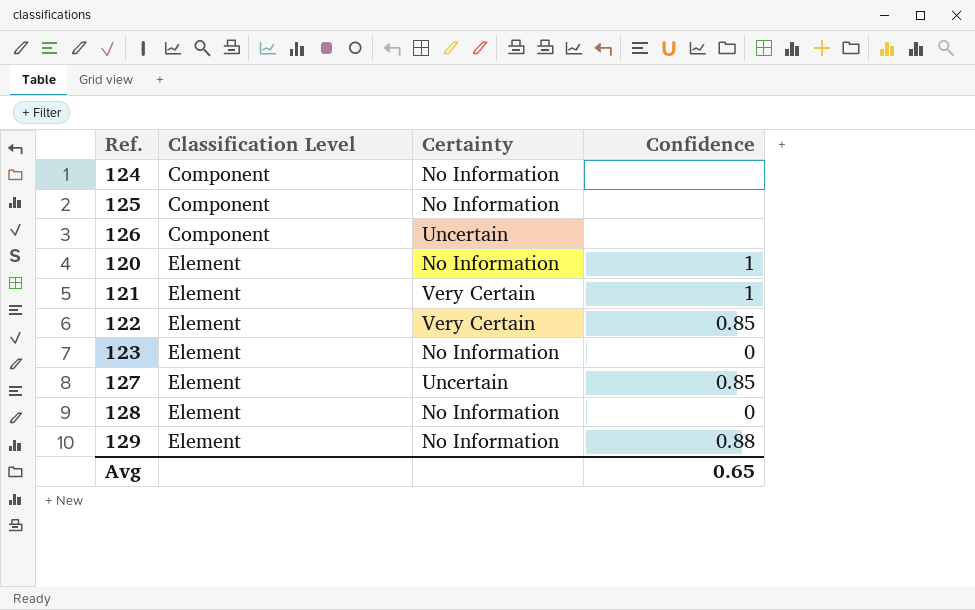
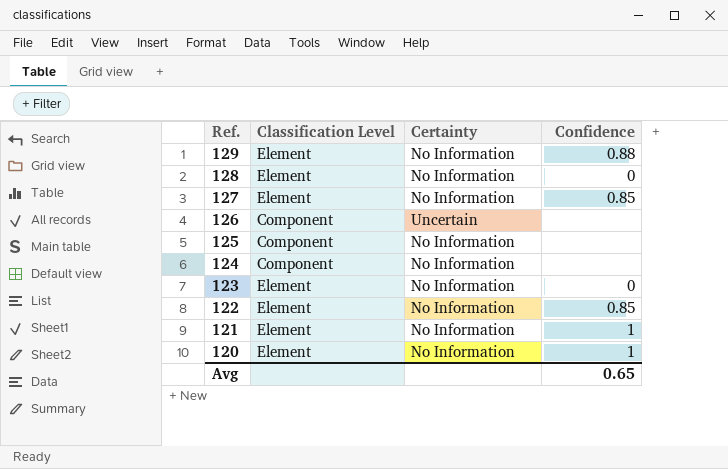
row order: Classification Level ascending -> Ref. descending
127 | Certainty: Uncertain -> No Information
122 | Certainty: Very Certain -> No Information
121 | Certainty: Very Certain -> No Information

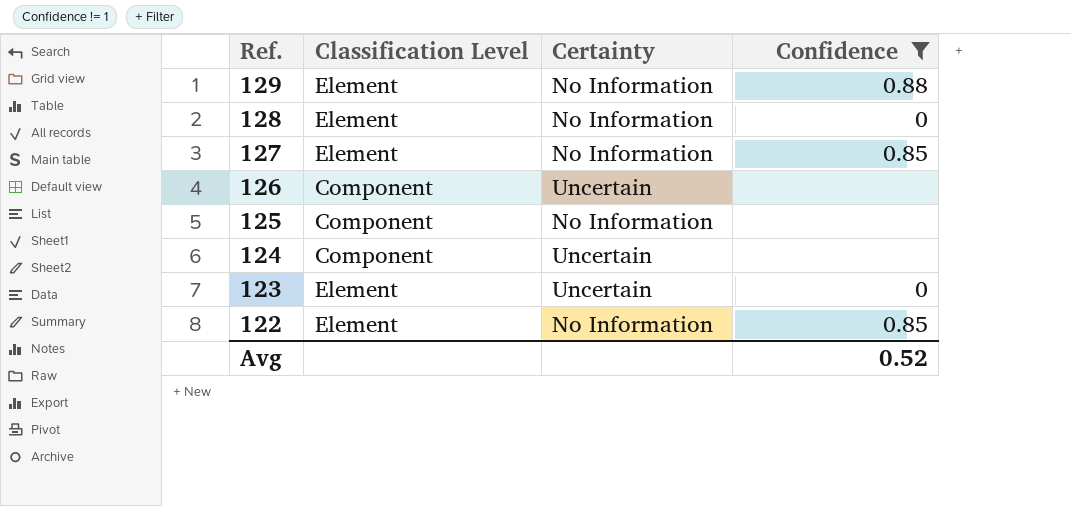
filter: none -> Confidence != 1
124 | Certainty: No Information -> Uncertain
123 | Certainty: No Information -> Uncertain
Avg | Confidence: 0.65 -> 0.52

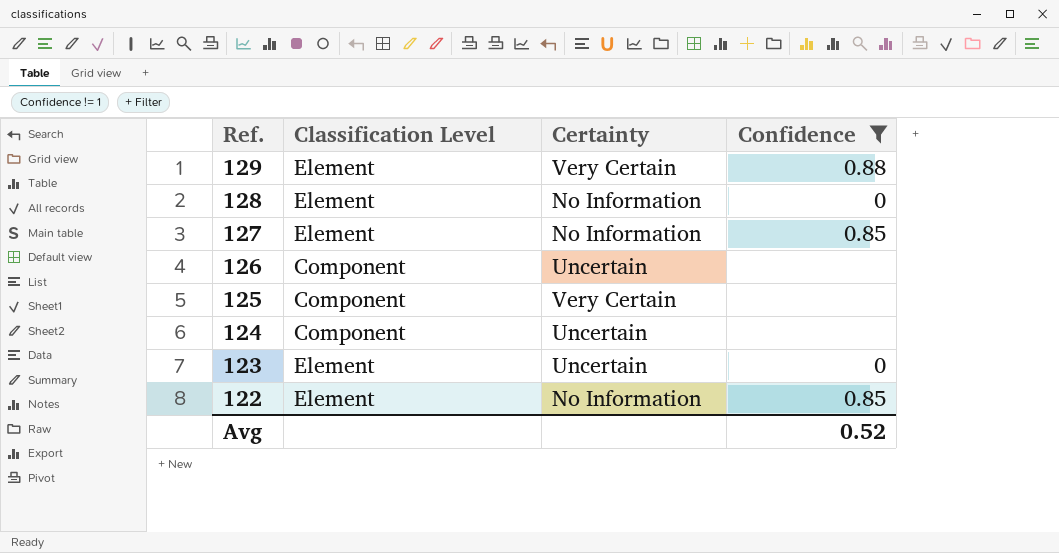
129 | Certainty: No Information -> Very Certain
125 | Certainty: No Information -> Very Certain

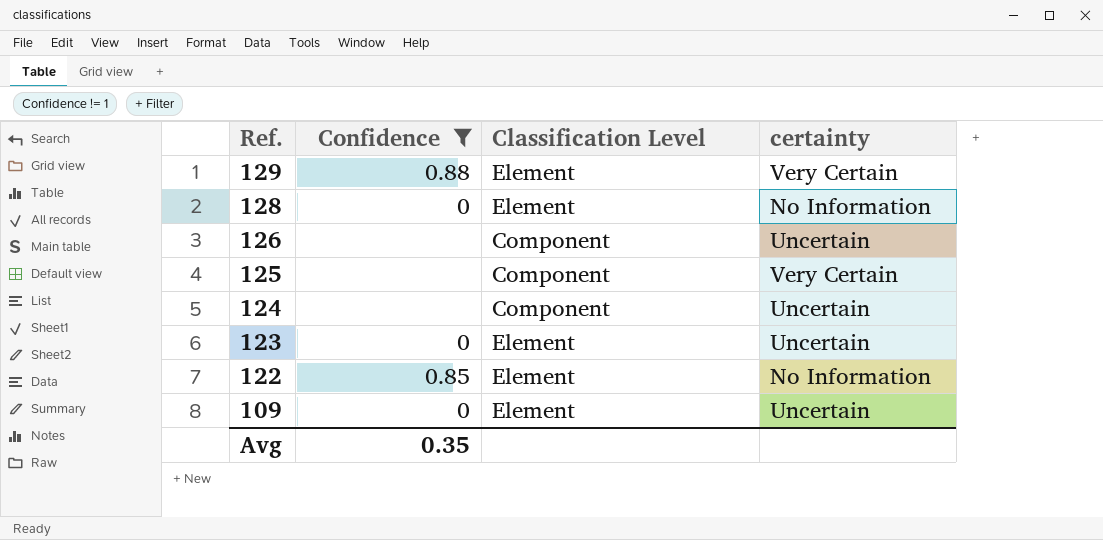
column Confidence | position: 4 -> 2
column name: Certainty -> certainty
row 127: Element | No Information | 0.85 -> none
row 109: none -> 0 | Element | Uncertain
Avg | Confidence: 0.52 -> 0.35

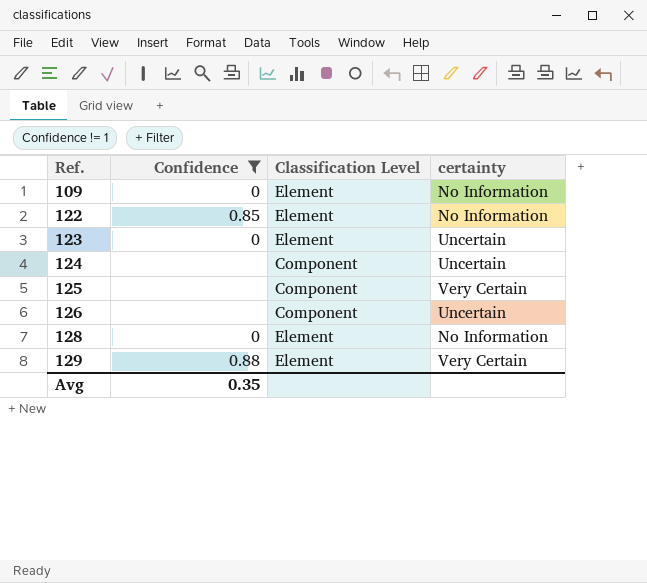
row order: Ref. descending -> Ref. ascending
109 | certainty: Uncertain -> No Information

